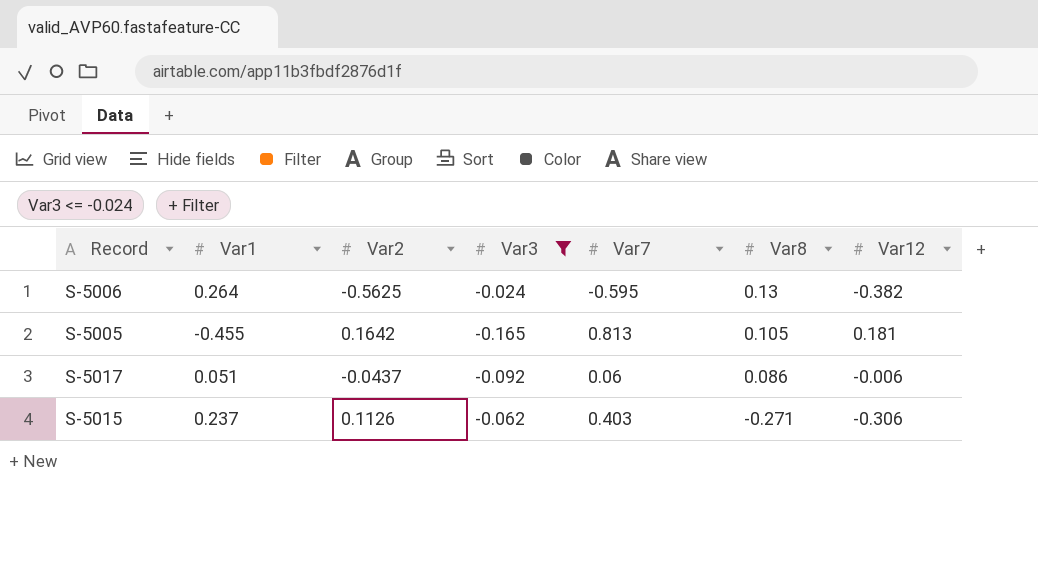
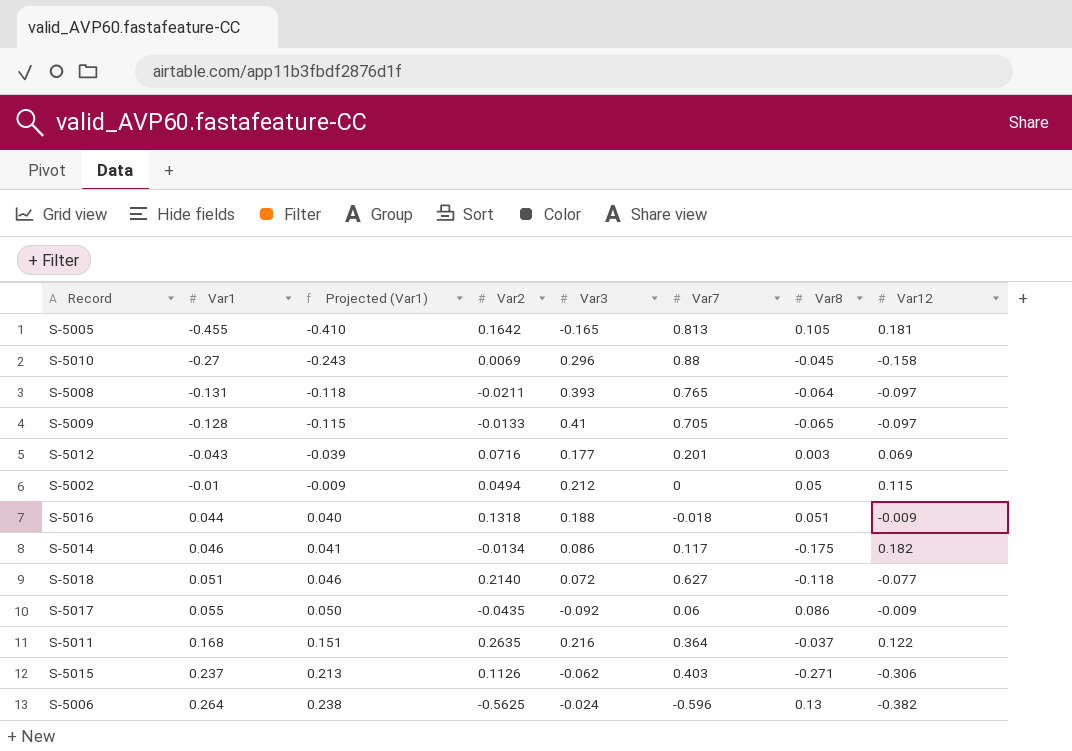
filter: Var3 <= -0.024 -> none
row order: Var8 descending -> Var1 ascending
column Projected (Var1) | formula: none -> [Var1] * 0.9
S-5017 | Var1: 0.051 -> 0.055
S-5017 | Var2: -0.0437 -> -0.0435
S-5017 | Var12: -0.006 -> -0.009
S-5006 | Var7: -0.595 -> -0.596

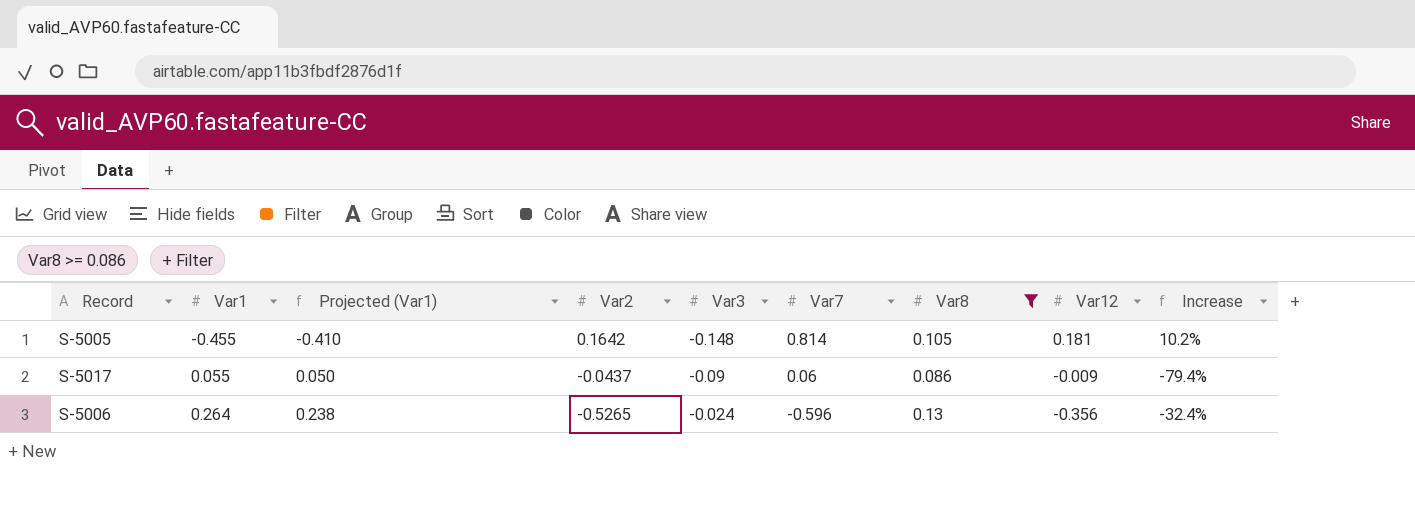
filter: none -> Var8 >= 0.086
column Increase | formula: none -> ([Var12] - [Var2]) / [Var2]
S-5005 | Var3: -0.165 -> -0.148
S-5005 | Var7: 0.813 -> 0.814
S-5017 | Var2: -0.0435 -> -0.0437
S-5017 | Var3: -0.092 -> -0.09
S-5006 | Var2: -0.5625 -> -0.5265
S-5006 | Var12: -0.382 -> -0.356

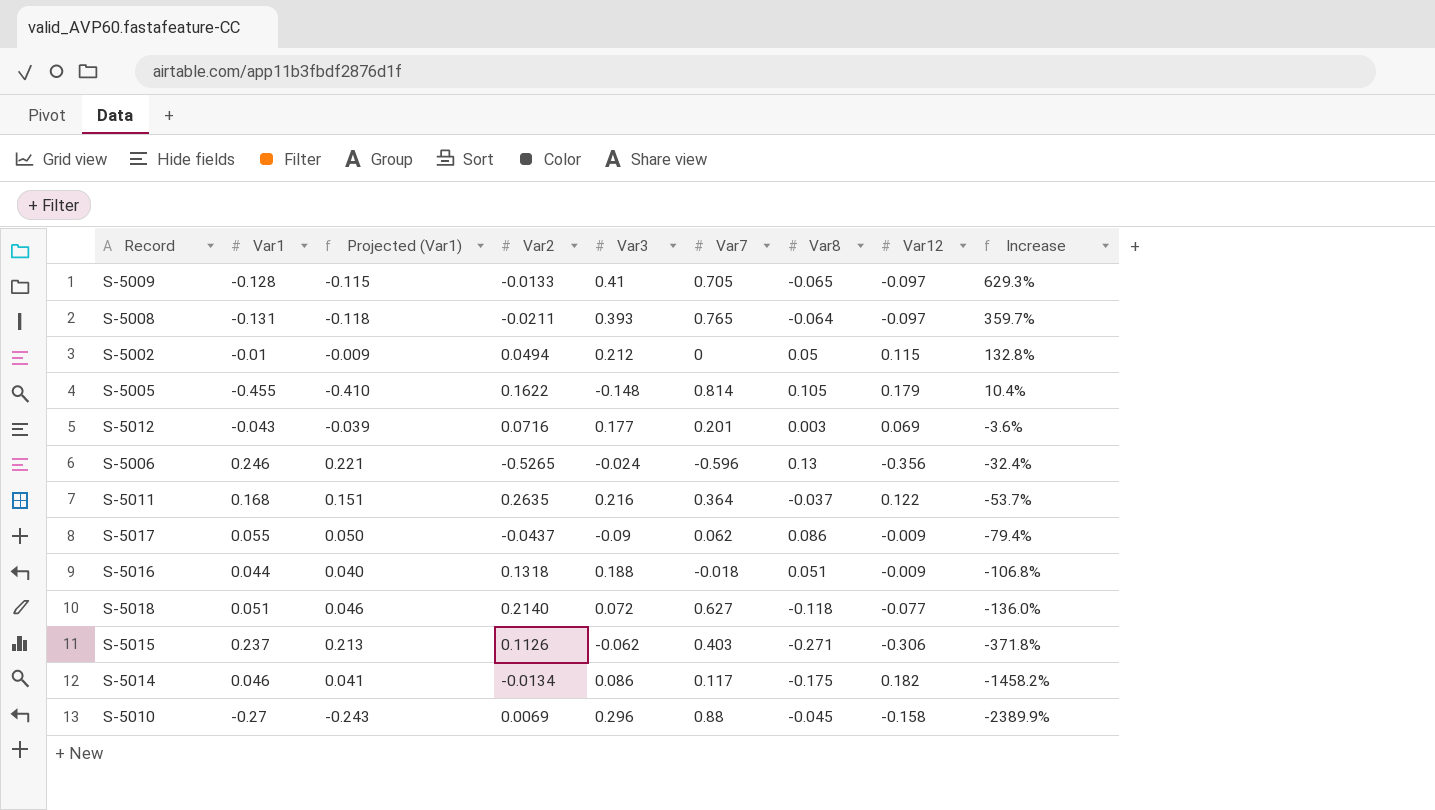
filter: Var8 >= 0.086 -> none
row order: Var1 ascending -> Increase descending
S-5005 | Var2: 0.1642 -> 0.1622
S-5005 | Var12: 0.181 -> 0.179
S-5005 | Increase: 10.2% -> 10.4%
S-5006 | Var1: 0.264 -> 0.246
S-5006 | Projected (Var1): 0.238 -> 0.221
S-5017 | Var7: 0.06 -> 0.062

